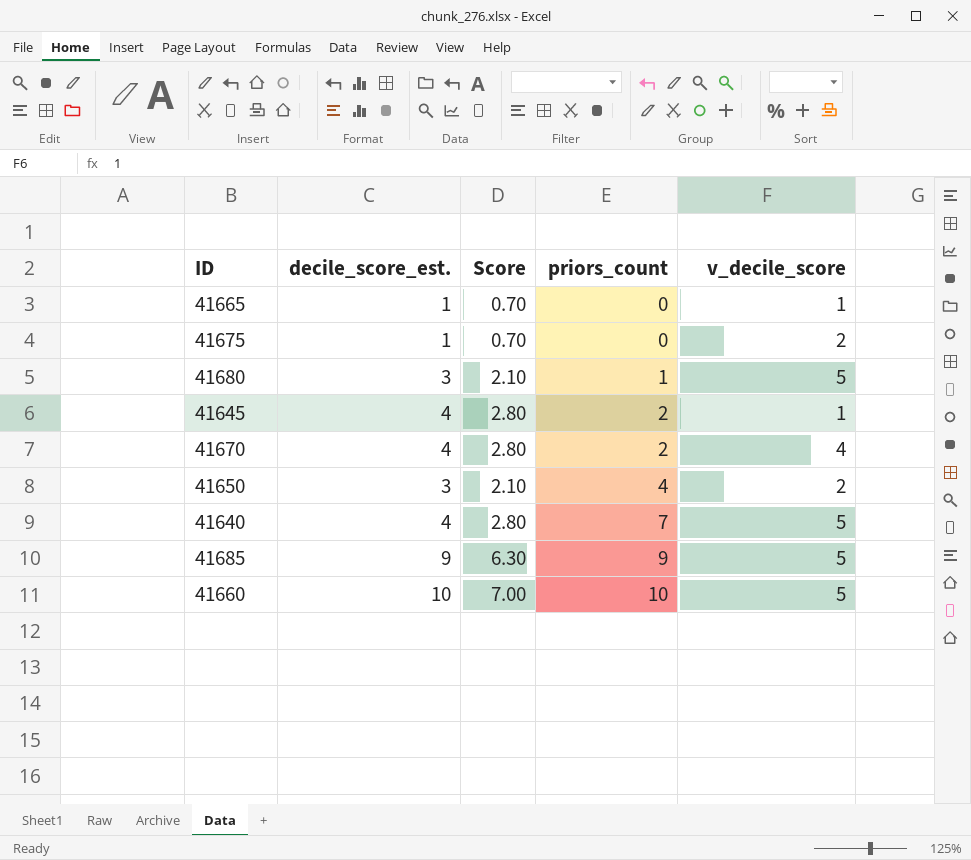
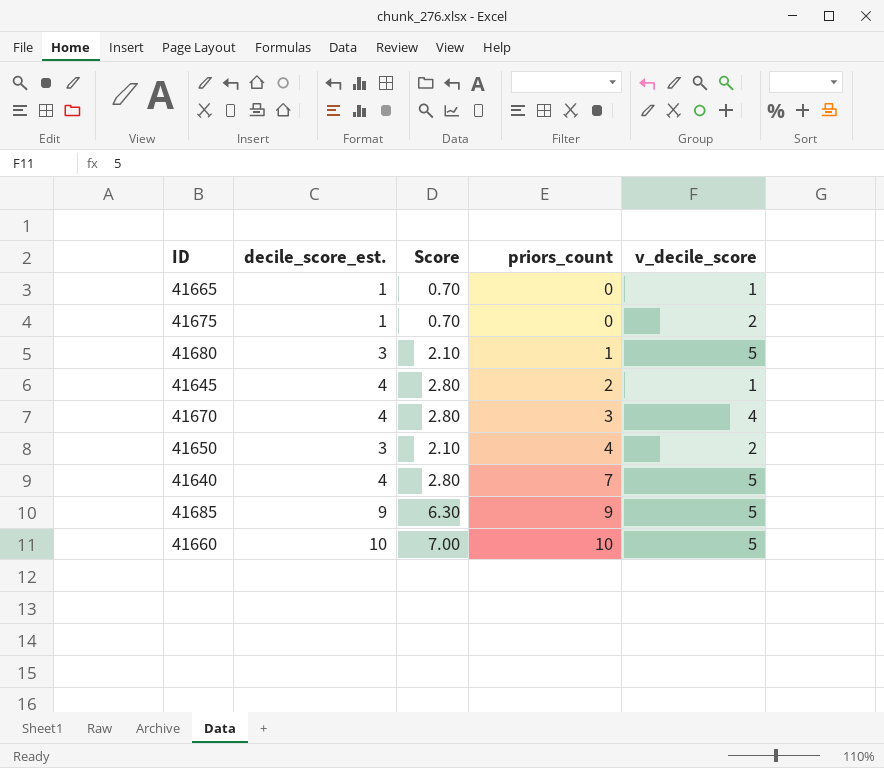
41670 | priors_count: 2 -> 3

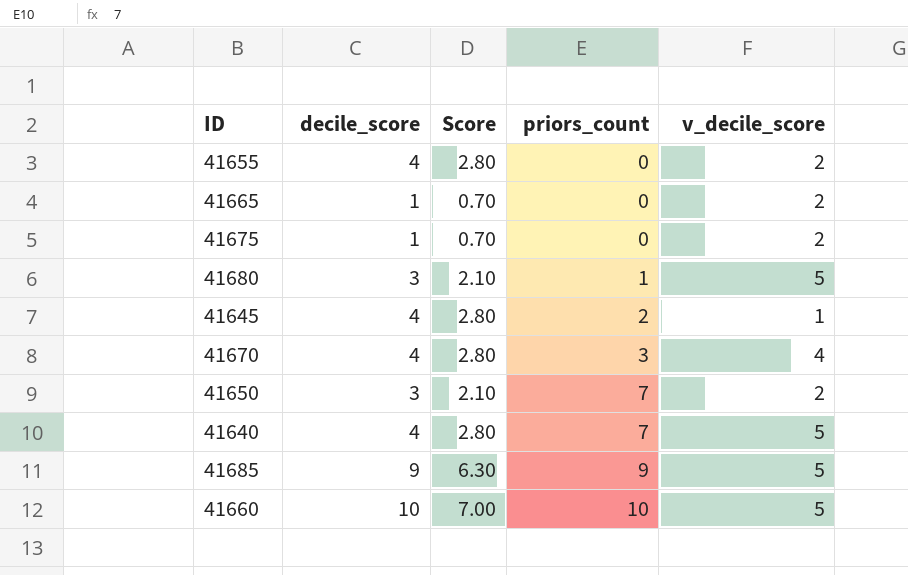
column name: decile_score_est. -> decile_score
row 41655: none -> 4 | 2.80 | 0 | 2
41665 | v_decile_score: 1 -> 2
41650 | priors_count: 4 -> 7

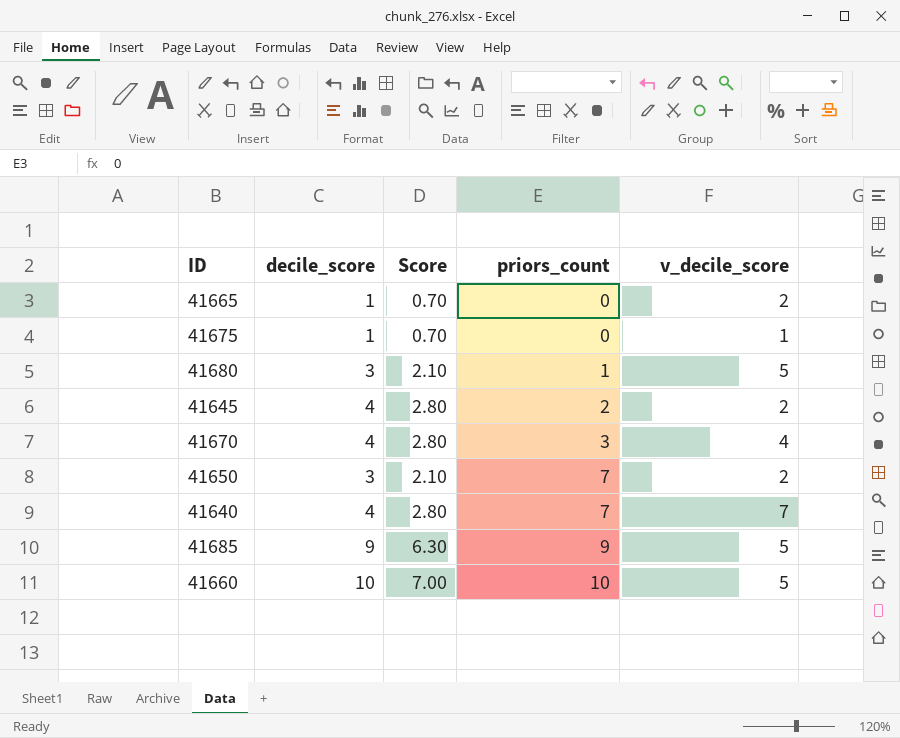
row 41655: 4 | 2.80 | 0 | 2 -> none
41675 | v_decile_score: 2 -> 1
41645 | v_decile_score: 1 -> 2
41640 | v_decile_score: 5 -> 7

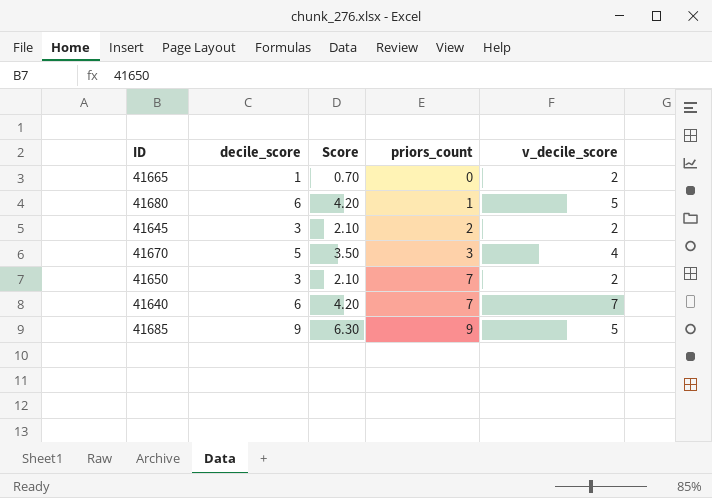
row 41675: 1 | 0.70 | 0 | 1 -> none
row 41660: 10 | 7.00 | 10 | 5 -> none
41680 | decile_score: 3 -> 6
41680 | Score: 2.10 -> 4.20
41645 | decile_score: 4 -> 3
41645 | Score: 2.80 -> 2.10
41670 | decile_score: 4 -> 5
41670 | Score: 2.80 -> 3.50
41640 | decile_score: 4 -> 6
41640 | Score: 2.80 -> 4.20

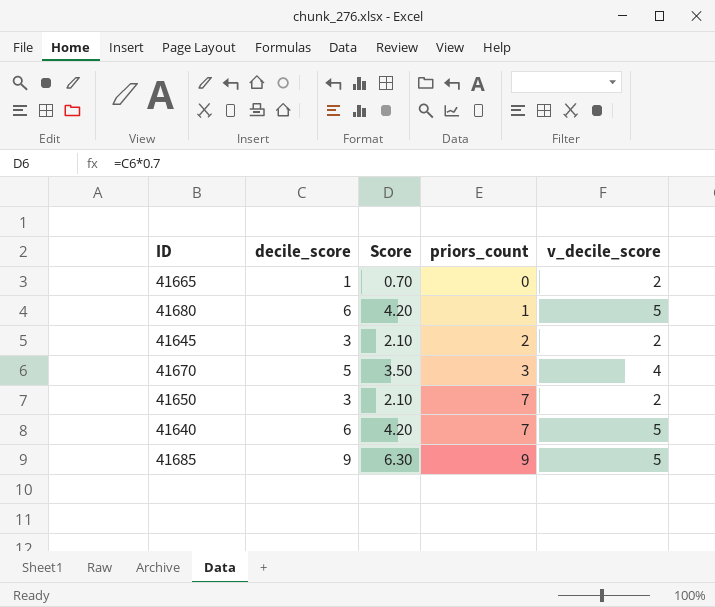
41640 | v_decile_score: 7 -> 5

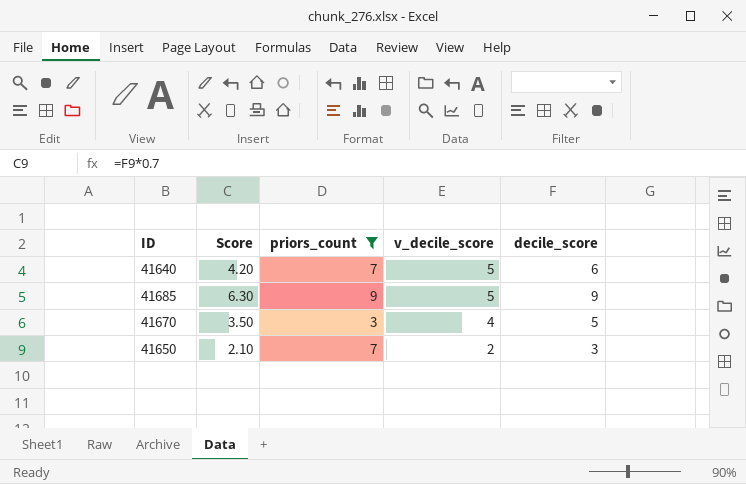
filter: none -> priors_count >= 3
row order: priors_count ascending -> v_decile_score descending
column decile_score | position: 2 -> 5

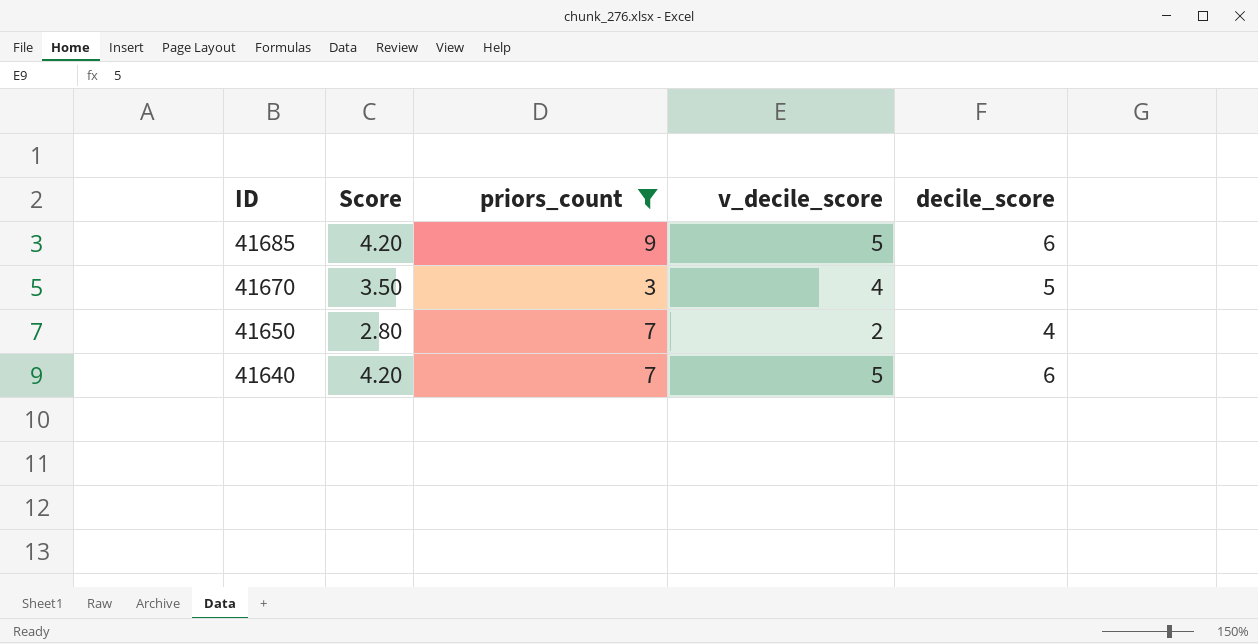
row order: v_decile_score descending -> ID descending
41685 | Score: 6.30 -> 4.20
41685 | decile_score: 9 -> 6
41650 | Score: 2.10 -> 2.80
41650 | decile_score: 3 -> 4

